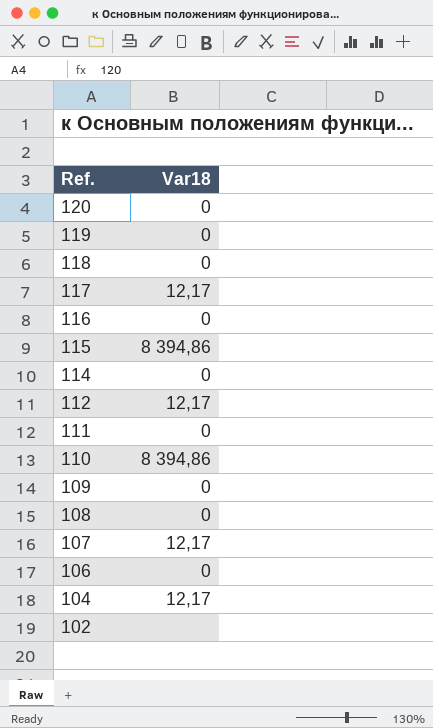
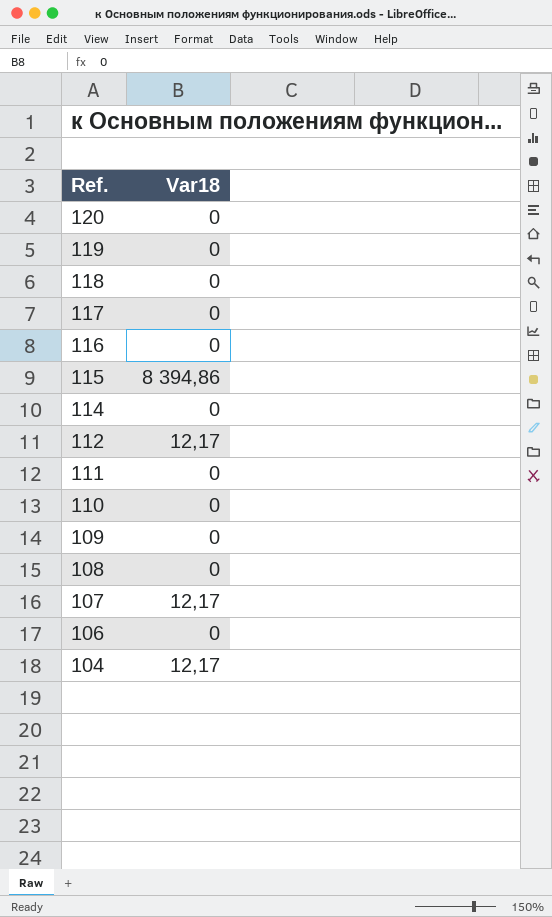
row 102: none -> none
117 | Var18: 12,17 -> 0
110 | Var18: 8 394,86 -> 0

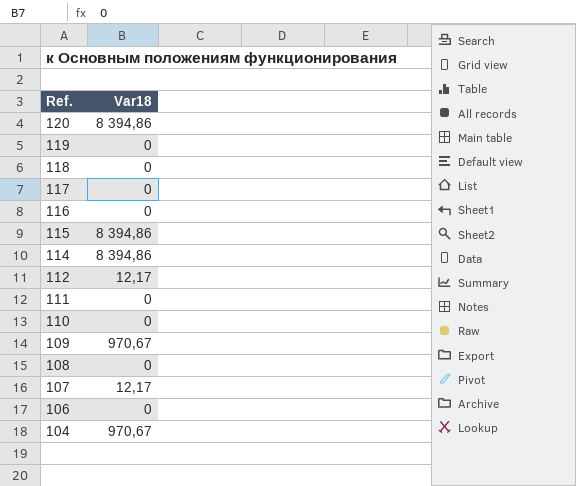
120 | Var18: 0 -> 8 394,86
114 | Var18: 0 -> 8 394,86
109 | Var18: 0 -> 970,67
104 | Var18: 12,17 -> 970,67

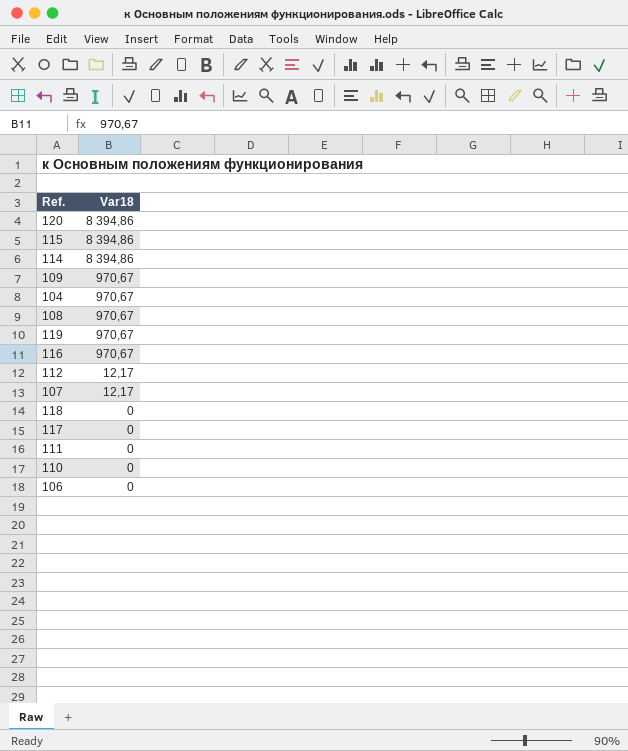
row order: Ref. descending -> Var18 descending
108 | Var18: 0 -> 970,67
119 | Var18: 0 -> 970,67
116 | Var18: 0 -> 970,67

